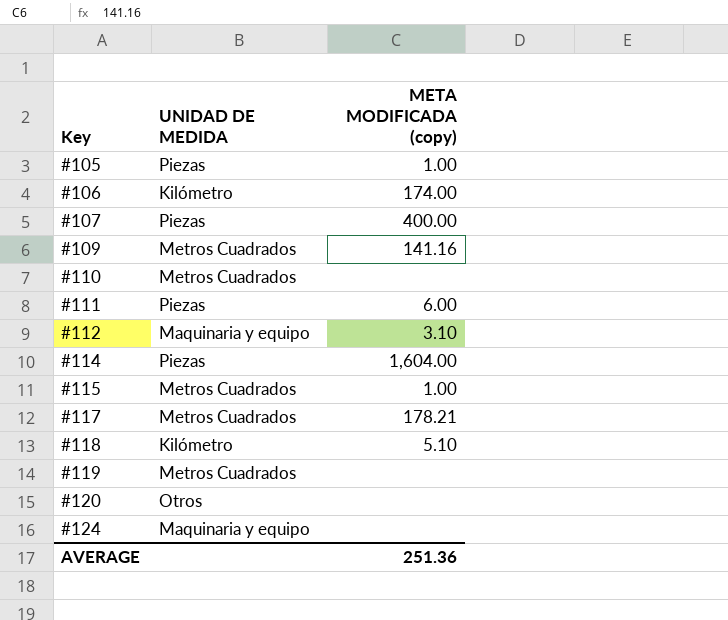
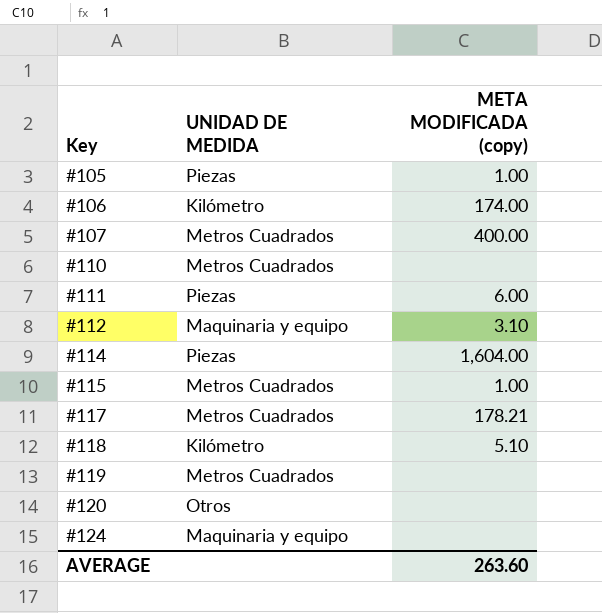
row #109: Metros Cuadrados | 141.16 -> none
#107 | UNIDAD DE MEDIDA: Piezas -> Metros Cuadrados
AVERAGE | META MODIFICADA (copy): 251.36 -> 263.60

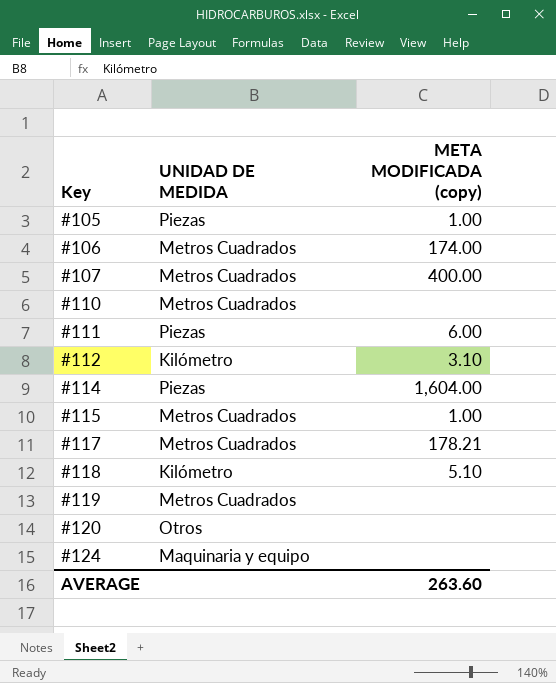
#106 | UNIDAD DE MEDIDA: Kilómetro -> Metros Cuadrados
#112 | UNIDAD DE MEDIDA: Maquinaria y equipo -> Kilómetro

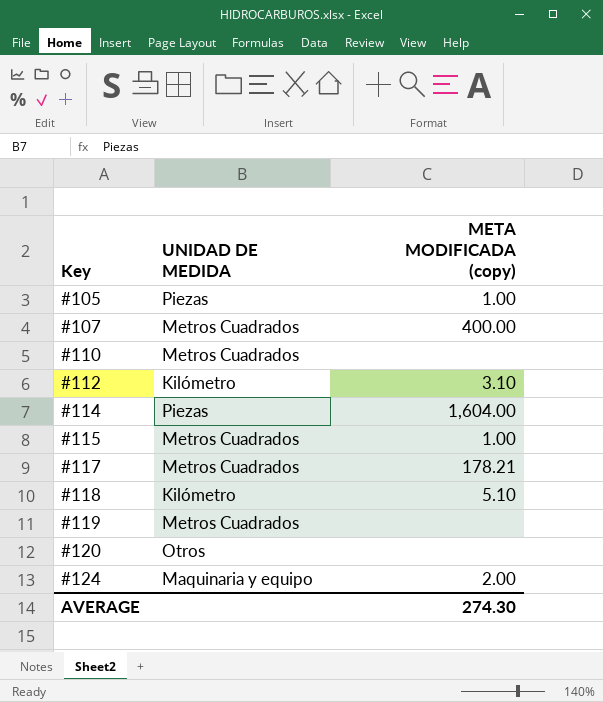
row #106: Metros Cuadrados | 174.00 -> none
row #111: Piezas | 6.00 -> none
#124 | META MODIFICADA (copy): none -> 2.00
AVERAGE | META MODIFICADA (copy): 263.60 -> 274.30

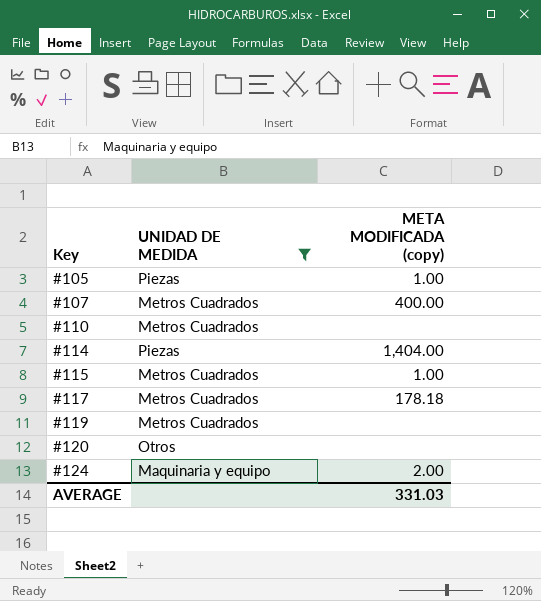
filter: none -> UNIDAD DE MEDIDA != Kilómetro
#114 | META MODIFICADA (copy): 1,604.00 -> 1,404.00
#117 | META MODIFICADA (copy): 178.21 -> 178.18
AVERAGE | META MODIFICADA (copy): 274.30 -> 331.03

